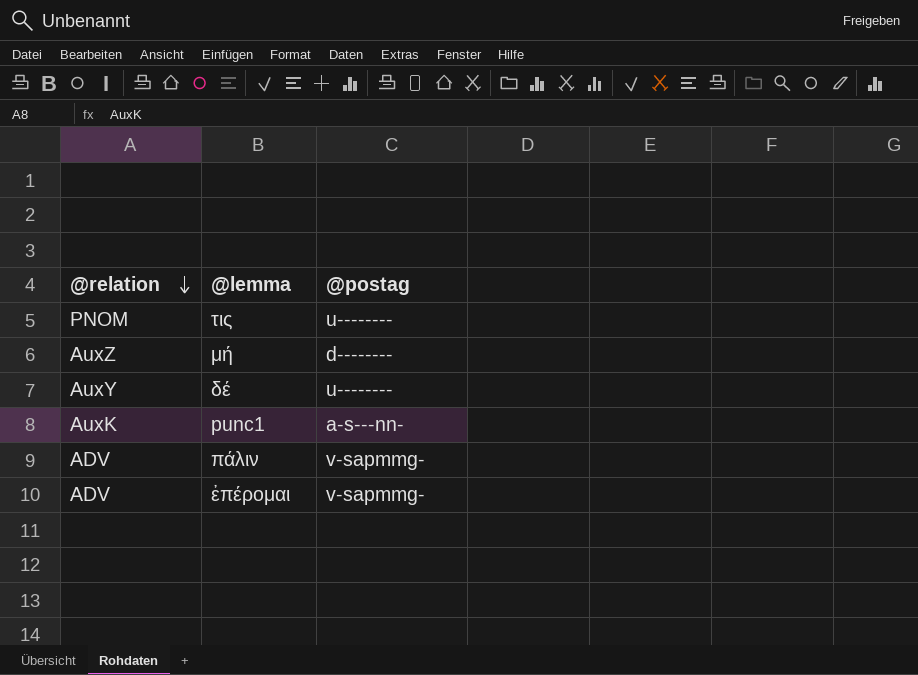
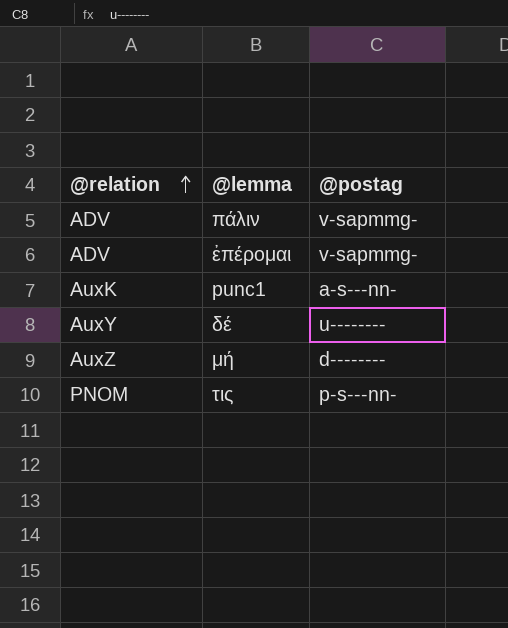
row order: @relation descending -> @relation ascending
τις | @postag: u-------- -> p-s---nn-

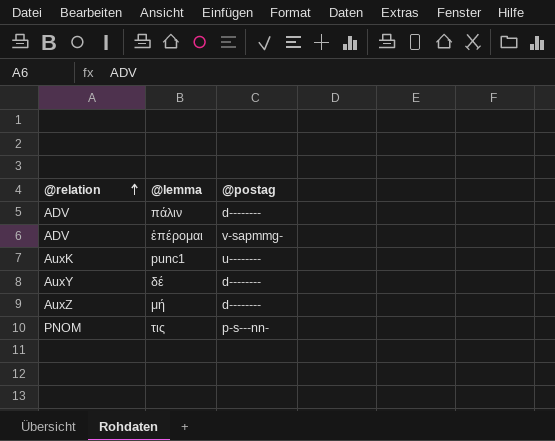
πάλιν | @postag: v-sapmmg- -> d--------
punc1 | @postag: a-s---nn- -> u--------
δέ | @postag: u-------- -> d--------

